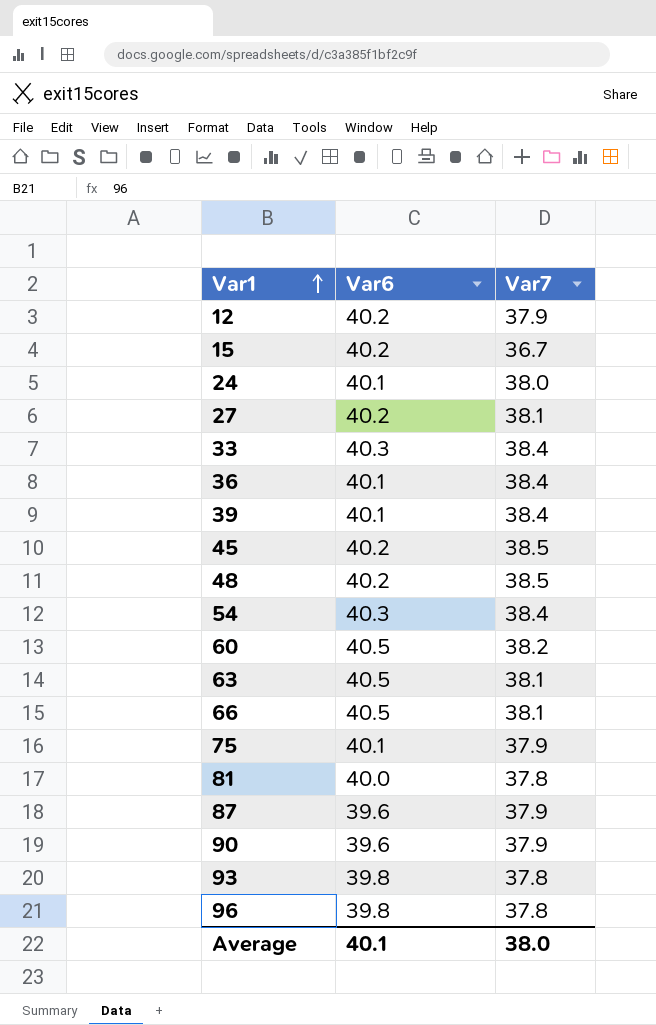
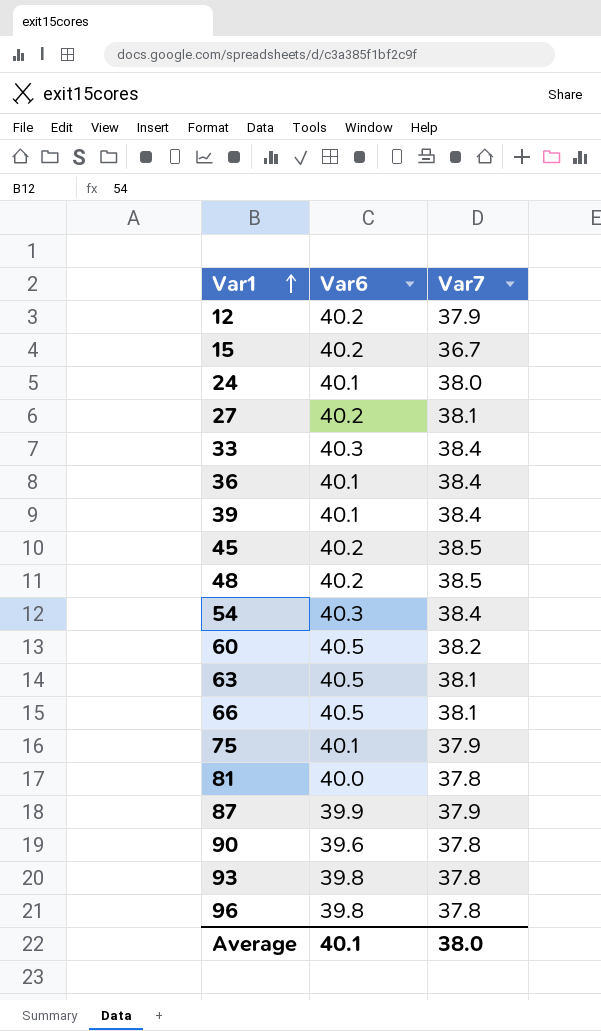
87 | Var6: 39.6 -> 39.9
90 | Var7: 37.9 -> 37.8

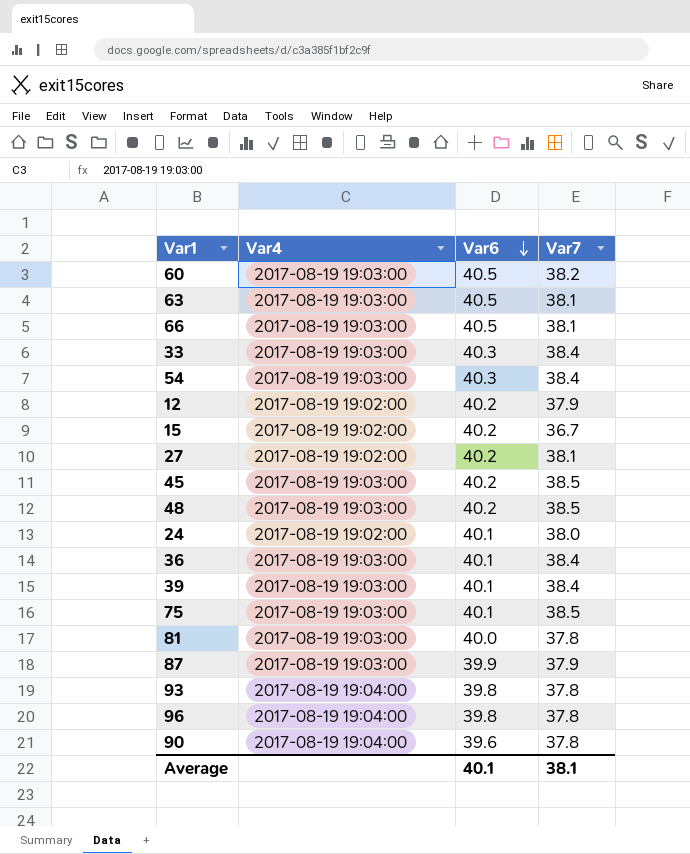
row order: Var1 ascending -> Var6 descending
column Var4 | position: none -> 2
75 | Var7: 37.9 -> 38.5
Average | Var7: 38.0 -> 38.1

